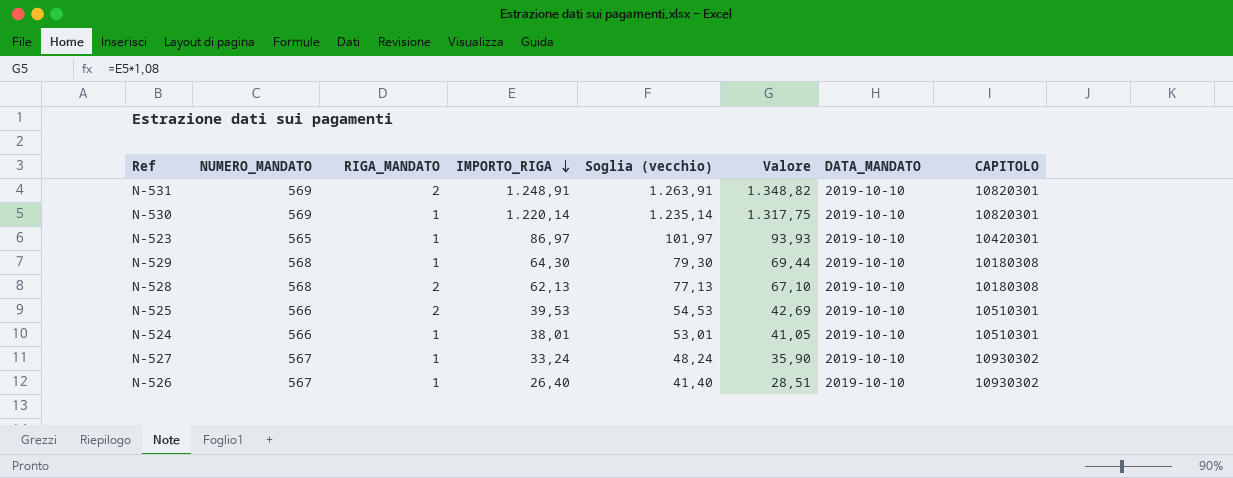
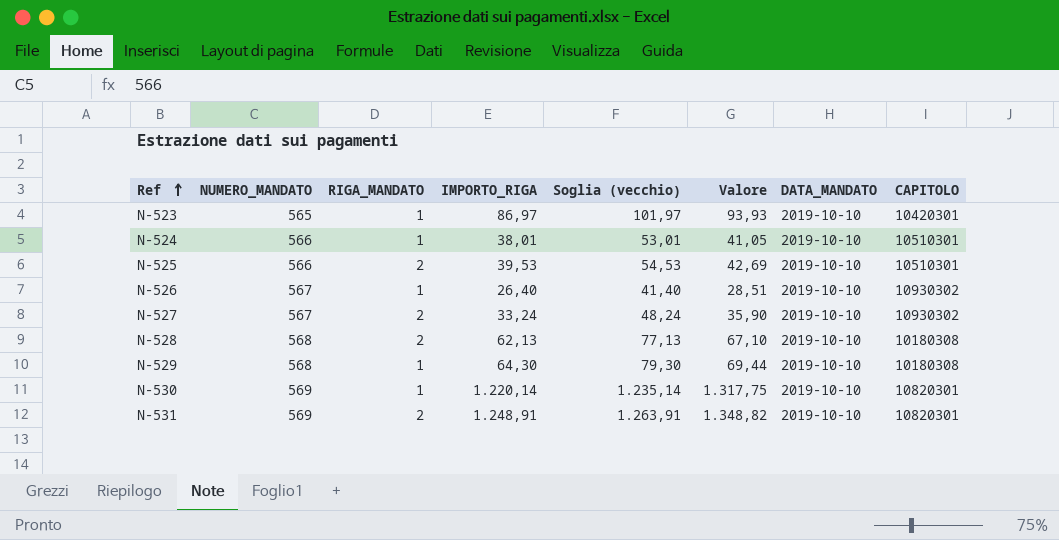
row order: IMPORTO_RIGA descending -> Ref ascending
N-527 | RIGA_MANDATO: 1 -> 2

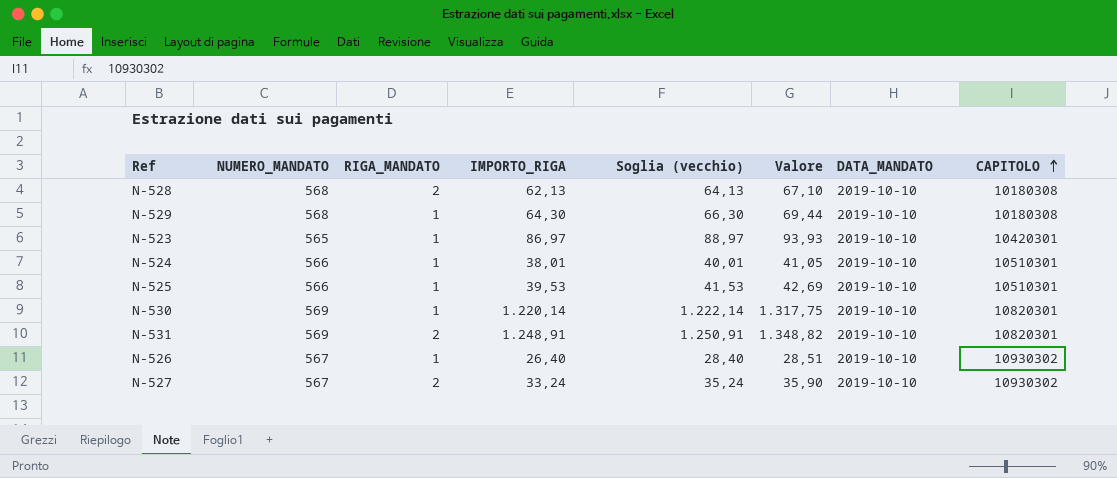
row order: Ref ascending -> CAPITOLO ascending
column Soglia (vecchio) | formula: [IMPORTO_RIGA] + 15 -> [IMPORTO_RIGA] + 2
N-525 | RIGA_MANDATO: 2 -> 1

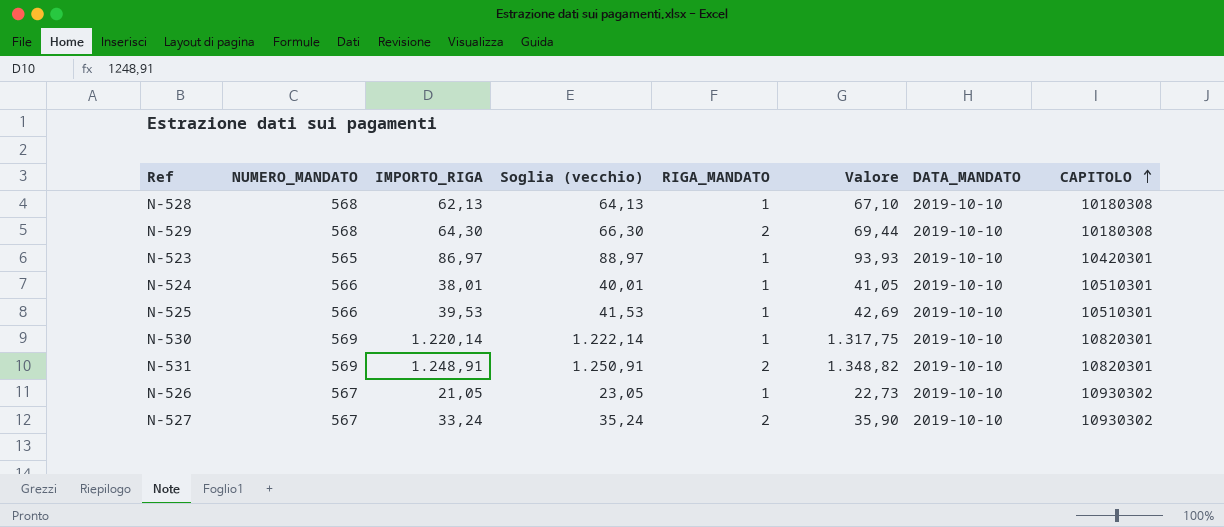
column RIGA_MANDATO | position: 3 -> 5
N-528 | RIGA_MANDATO: 2 -> 1
N-529 | RIGA_MANDATO: 1 -> 2
N-526 | IMPORTO_RIGA: 26,40 -> 21,05
N-526 | Soglia (vecchio): 28,40 -> 23,05
N-526 | Valore: 28,51 -> 22,73

